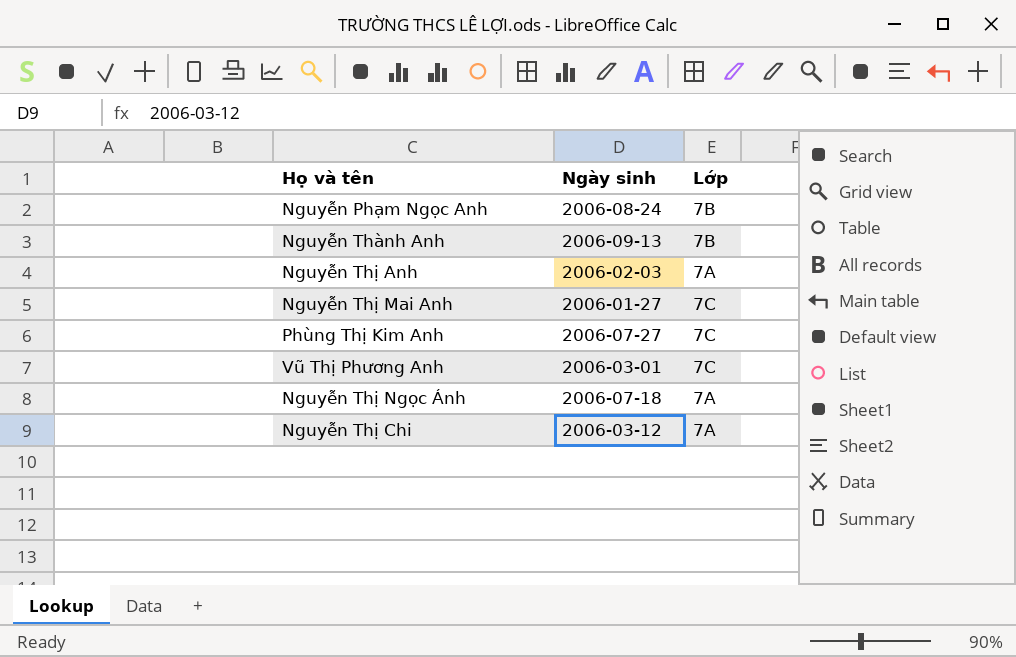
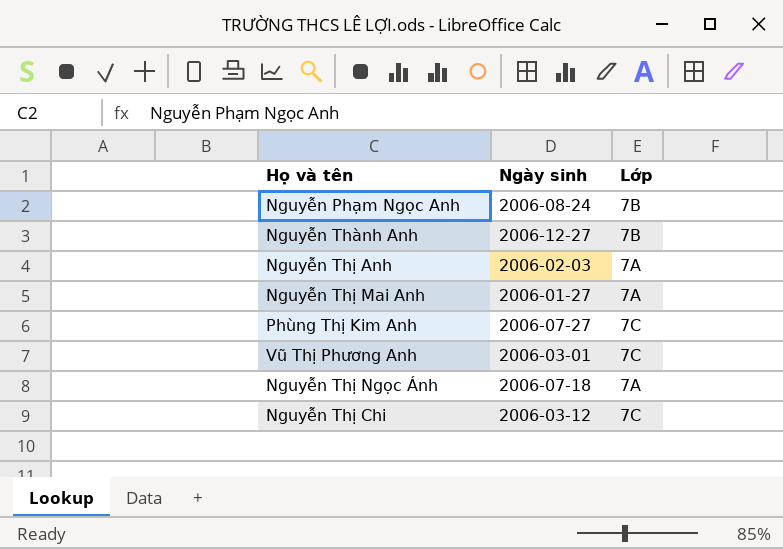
Nguyễn Thành Anh | Ngày sinh: 2006-09-13 -> 2006-12-27
Nguyễn Thị Mai Anh | Lớp: 7C -> 7A
Nguyễn Thị Chi | Lớp: 7A -> 7C

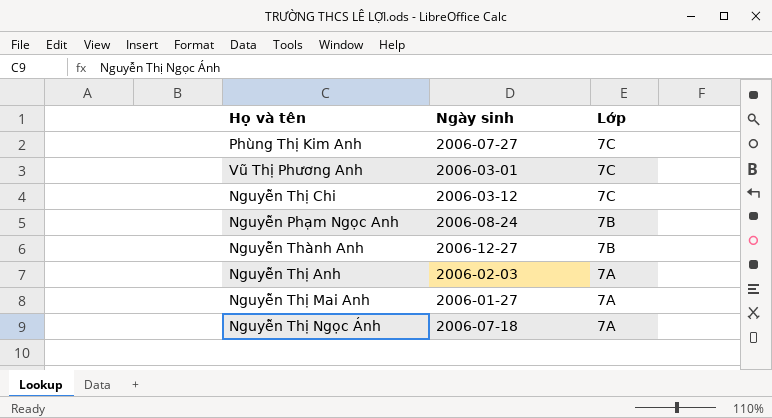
row order: none -> Lớp descending

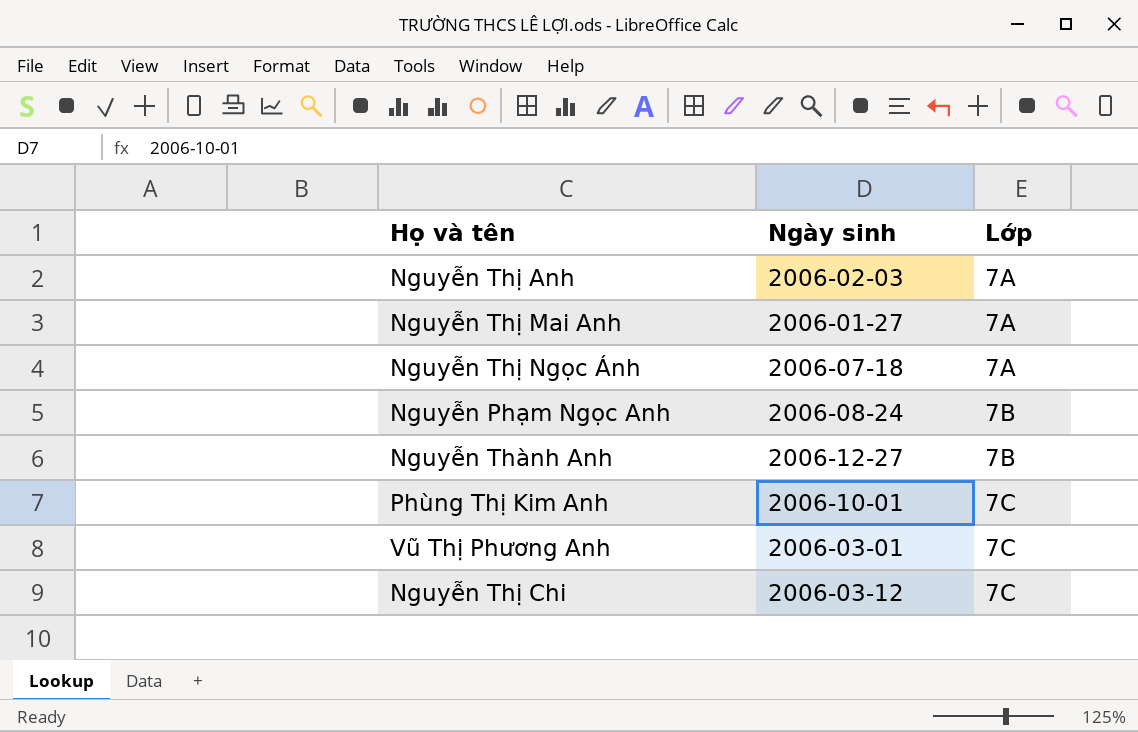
row order: Lớp descending -> Lớp ascending
Phùng Thị Kim Anh | Ngày sinh: 2006-07-27 -> 2006-10-01

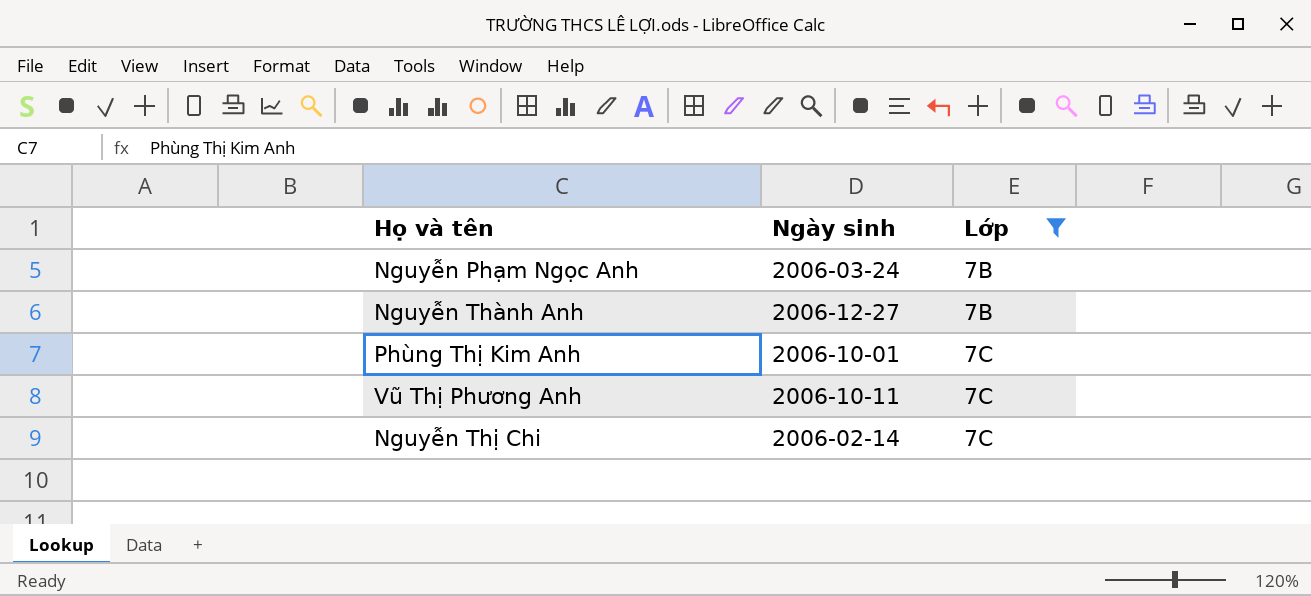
filter: none -> Lớp != 7A
Nguyễn Phạm Ngọc Anh | Ngày sinh: 2006-08-24 -> 2006-03-24
Vũ Thị Phương Anh | Ngày sinh: 2006-03-01 -> 2006-10-11
Nguyễn Thị Chi | Ngày sinh: 2006-03-12 -> 2006-02-14

